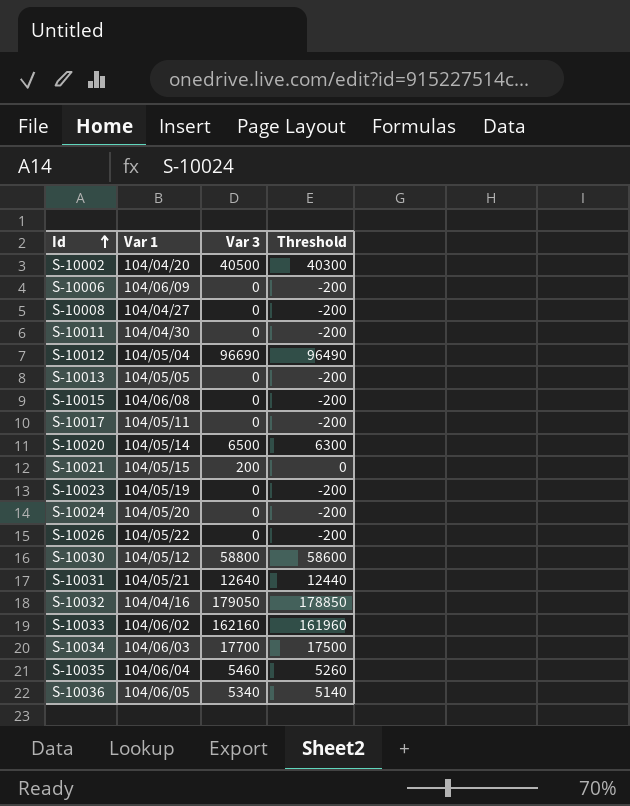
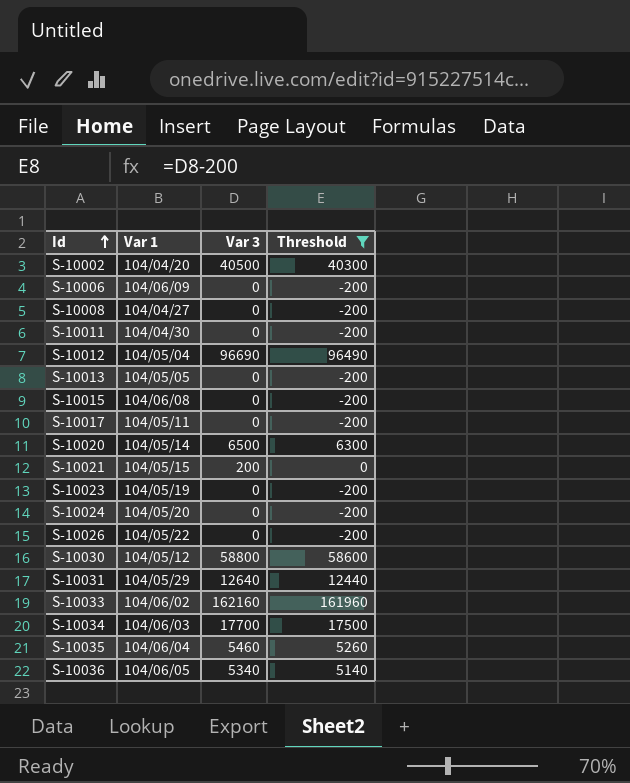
filter: none -> Threshold != 178850
S-10031 | Var 1: 104/05/21 -> 104/05/29

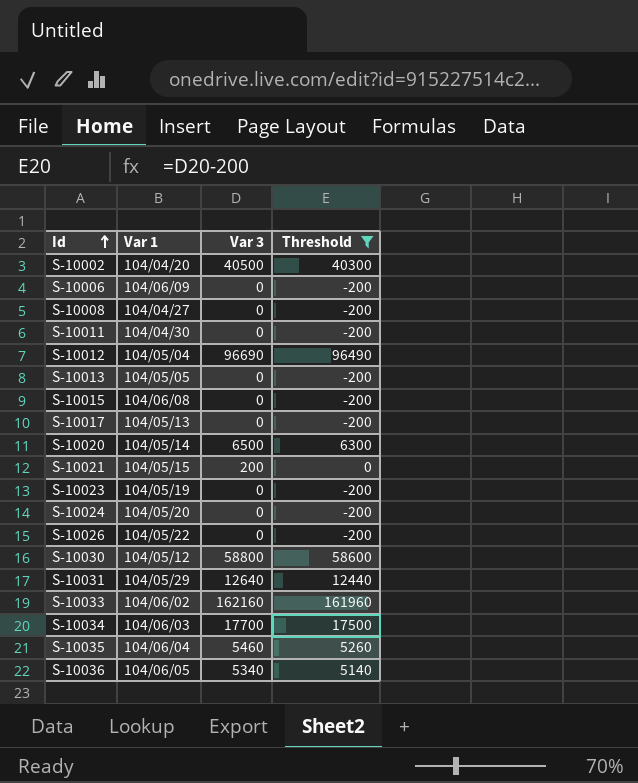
S-10017 | Var 1: 104/05/11 -> 104/05/13

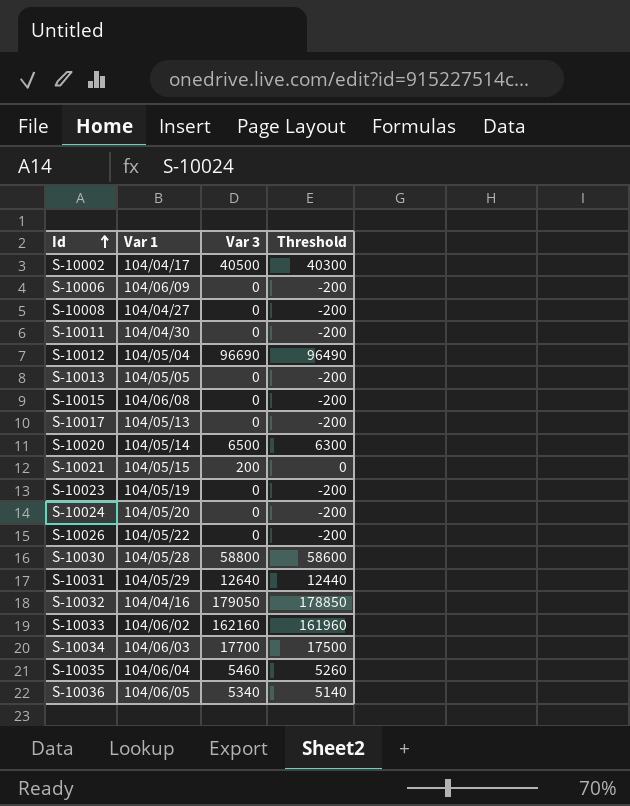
filter: Threshold != 178850 -> none
S-10002 | Var 1: 104/04/20 -> 104/04/17
S-10030 | Var 1: 104/05/12 -> 104/05/28

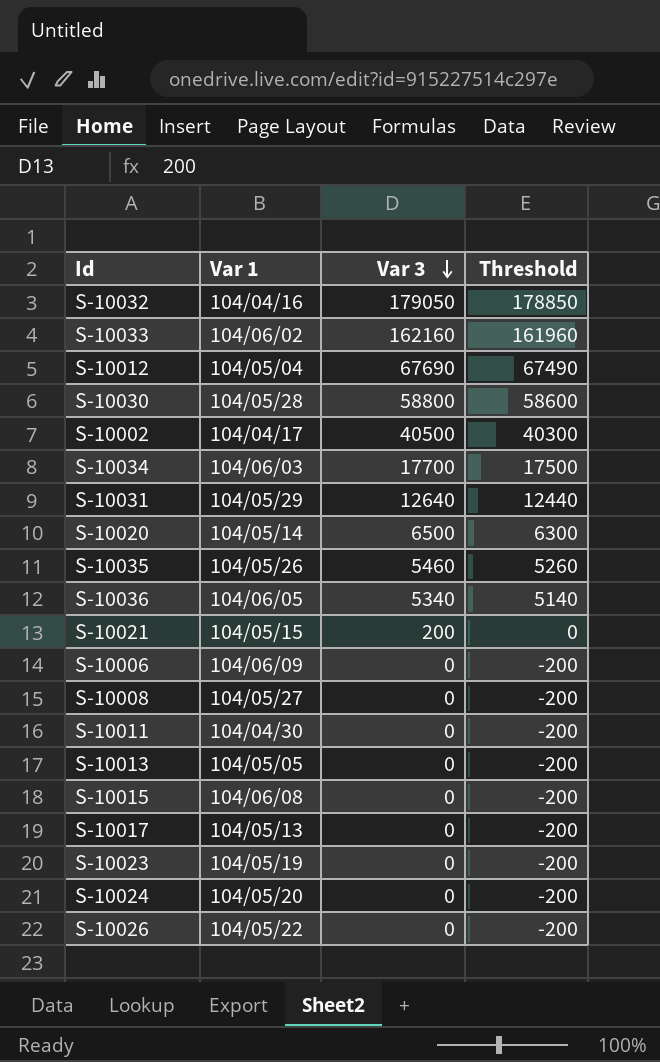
row order: Id ascending -> Var 3 descending
S-10012 | Var 3: 96690 -> 67690
S-10012 | Threshold: 96490 -> 67490
S-10035 | Var 1: 104/06/04 -> 104/05/26
S-10008 | Var 1: 104/04/27 -> 104/05/27

